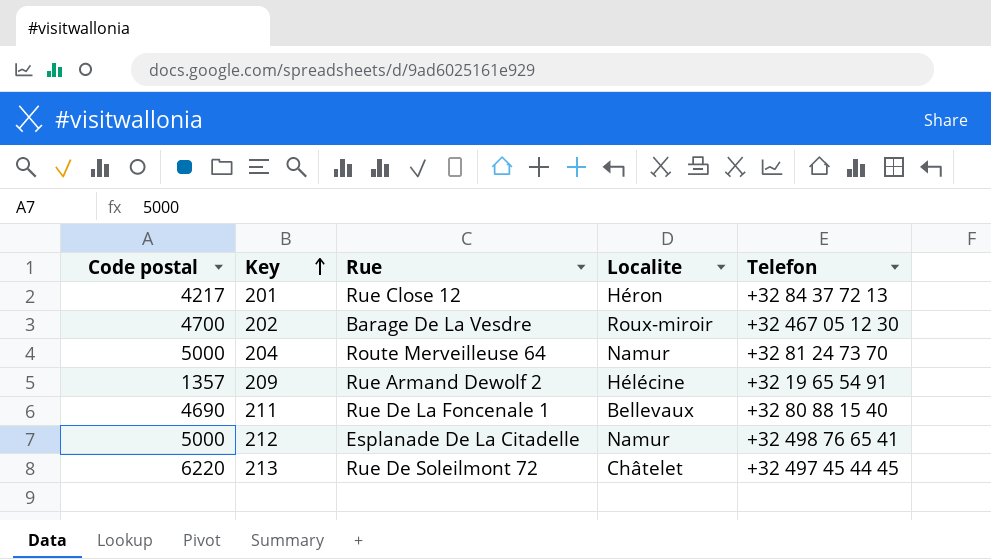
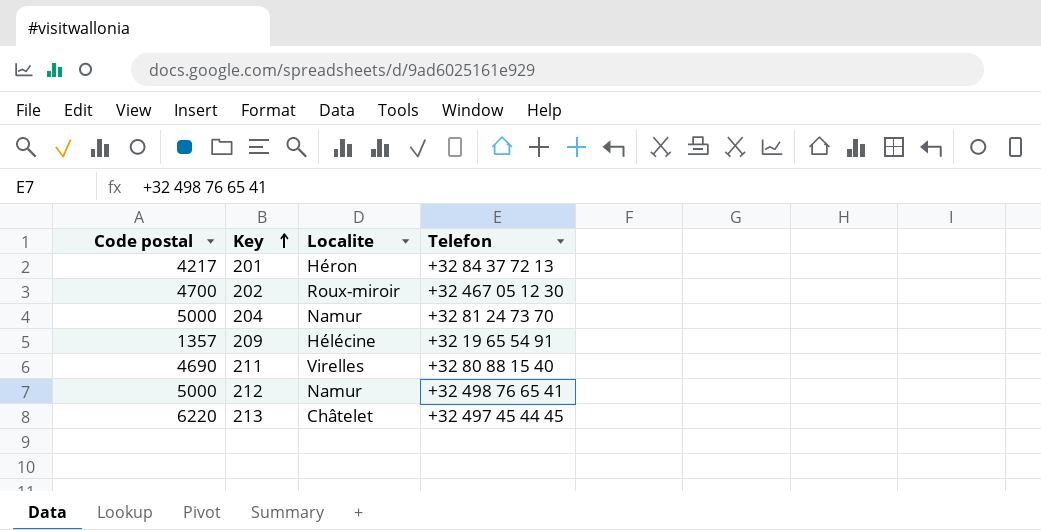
column Rue | position: 3 -> none
211 | Localite: Bellevaux -> Virelles

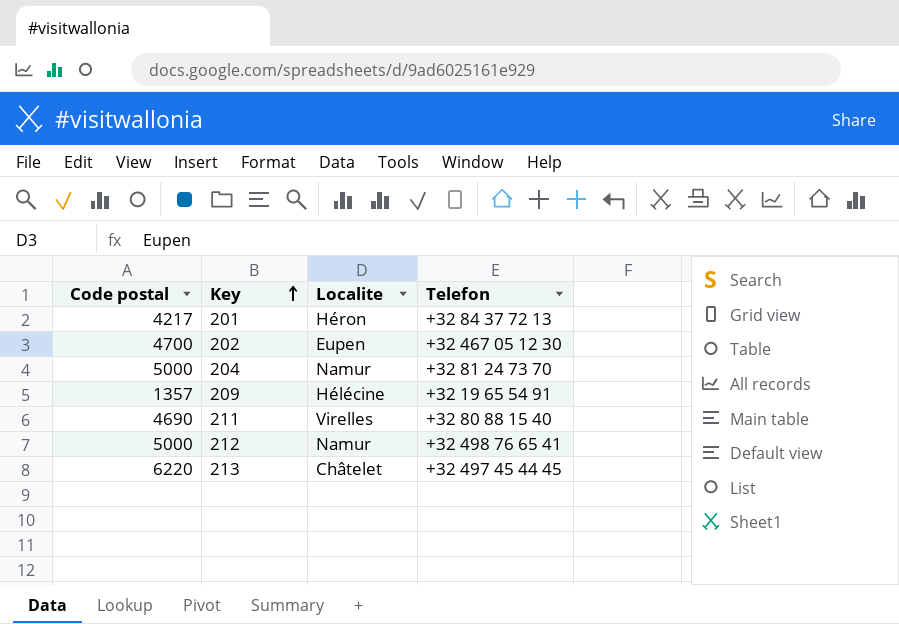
202 | Localite: Roux-miroir -> Eupen

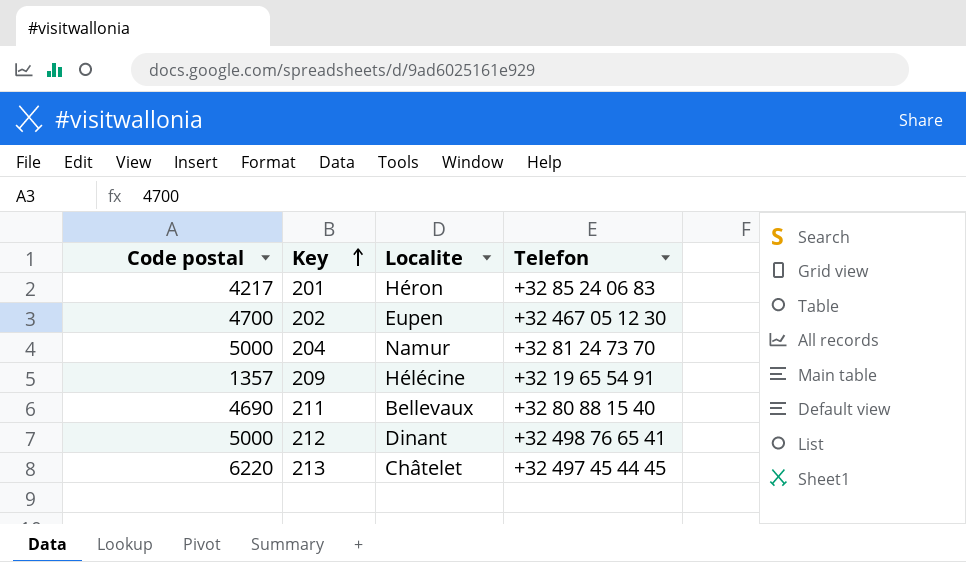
201 | Telefon: +32 84 37 72 13 -> +32 85 24 06 83
211 | Localite: Virelles -> Bellevaux
212 | Localite: Namur -> Dinant

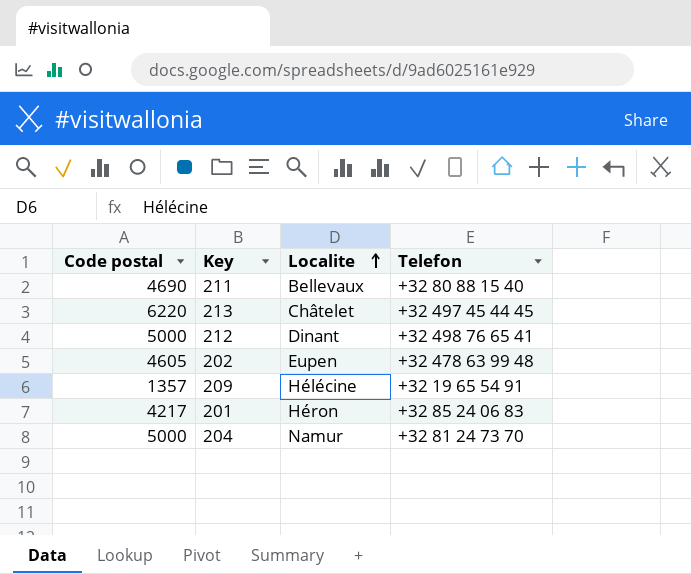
row order: Key ascending -> Localite ascending
202 | Code postal: 4700 -> 4605
202 | Telefon: +32 467 05 12 30 -> +32 478 63 99 48

